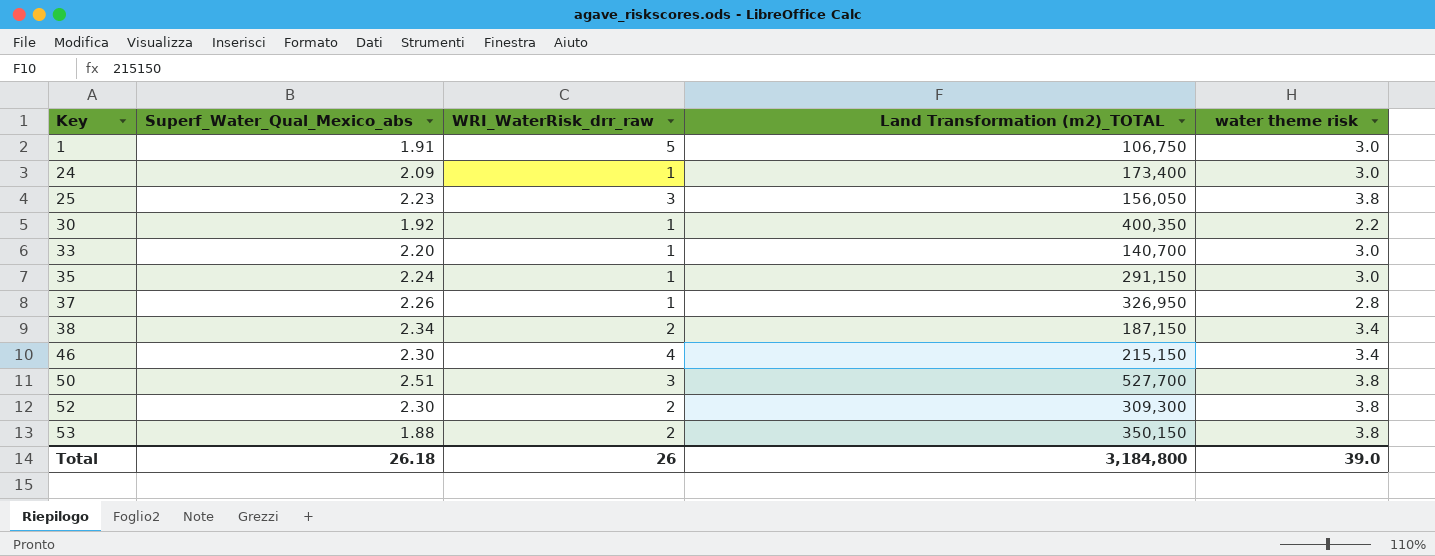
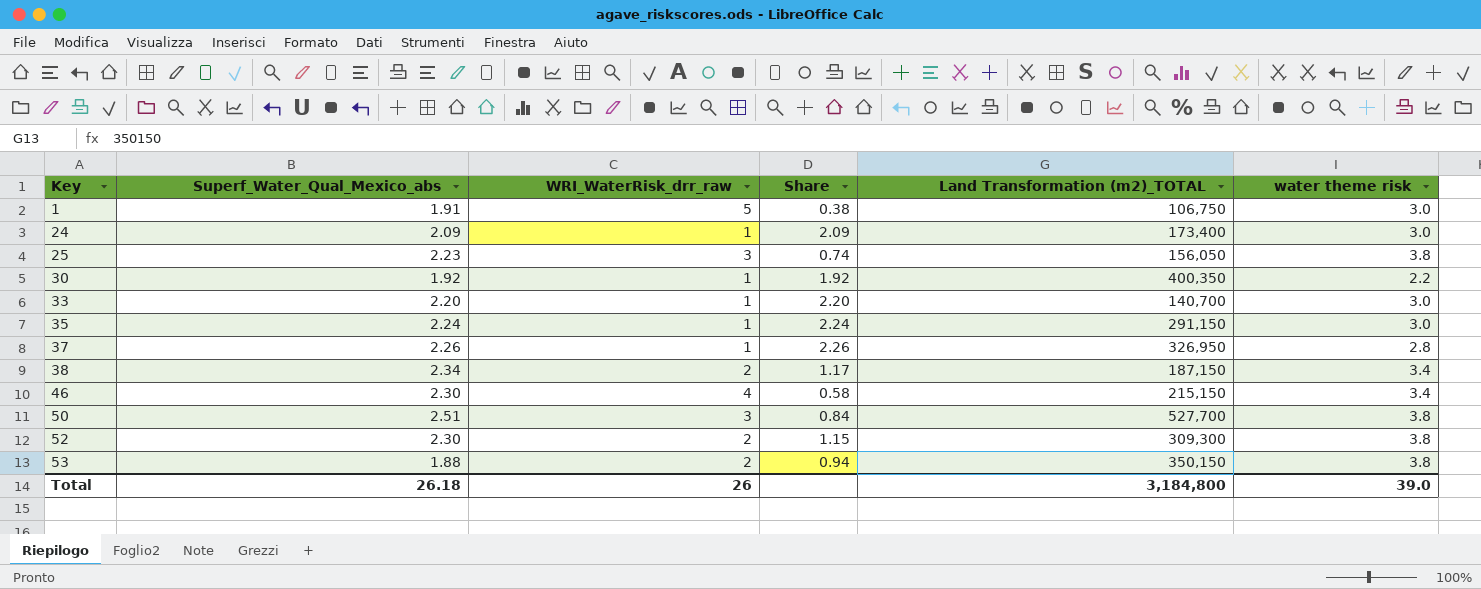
column Share | formula: none -> [Superf_Water_Qual_Mexico_abs] / [WRI_WaterRisk_drr_raw]

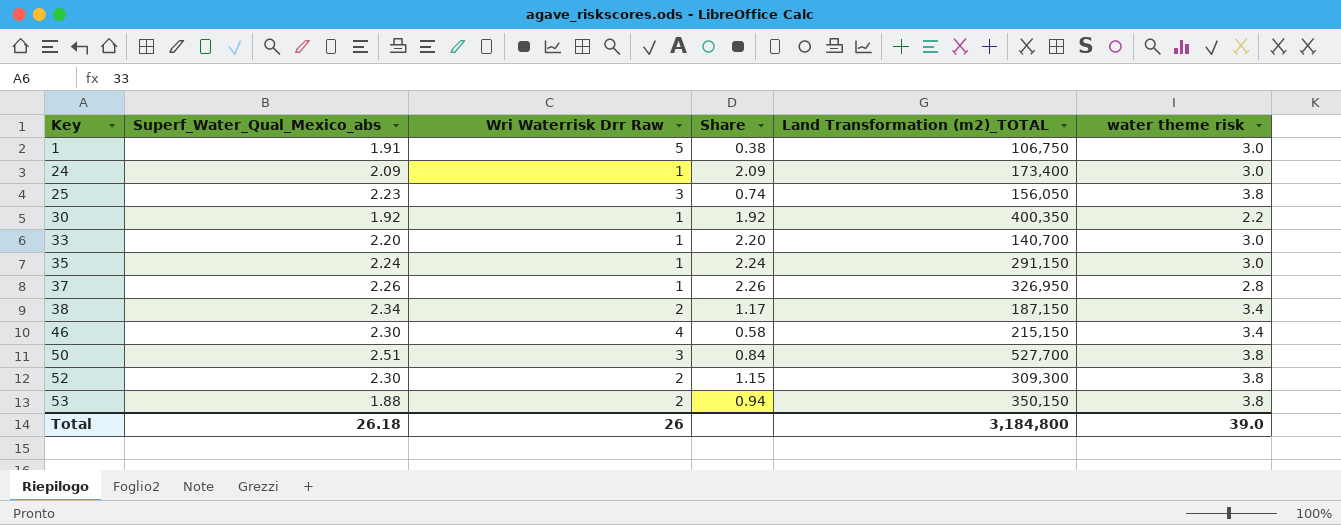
column name: WRI_WaterRisk_drr_raw -> Wri Waterrisk Drr Raw

